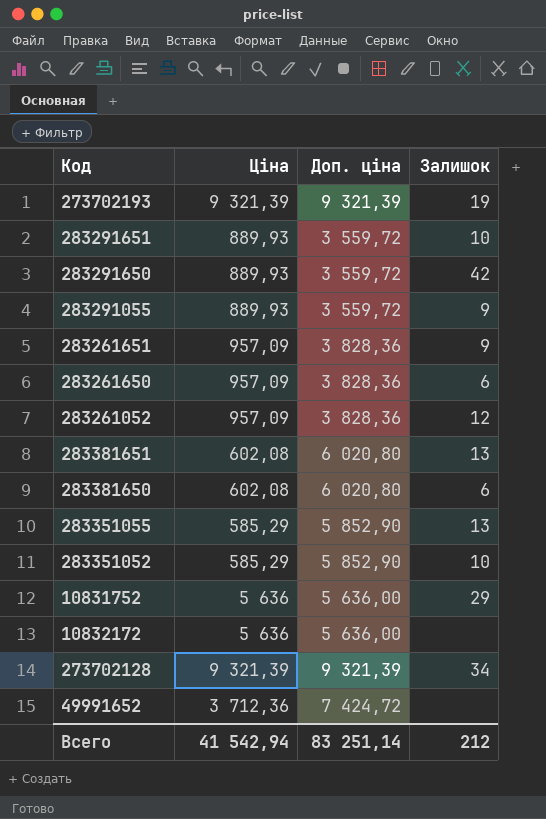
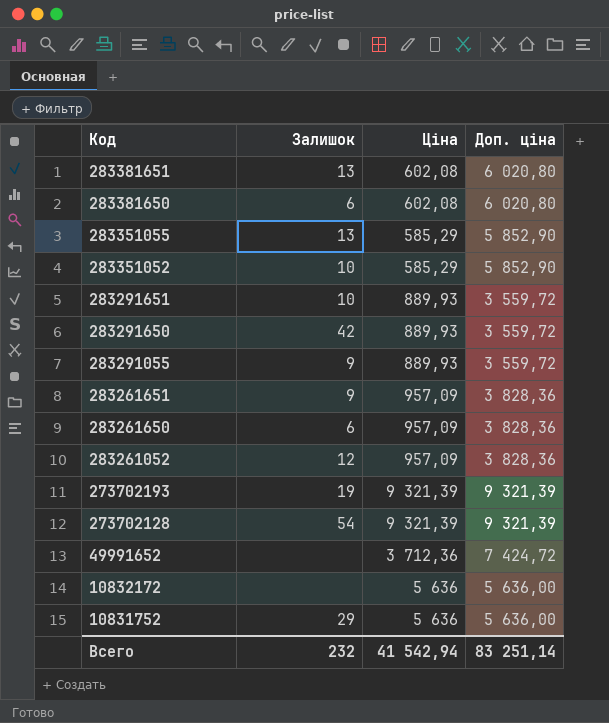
row order: none -> Код descending
column Залишок | position: 4 -> 2
273702128 | Залишок: 34 -> 54
Всего | Залишок: 212 -> 232

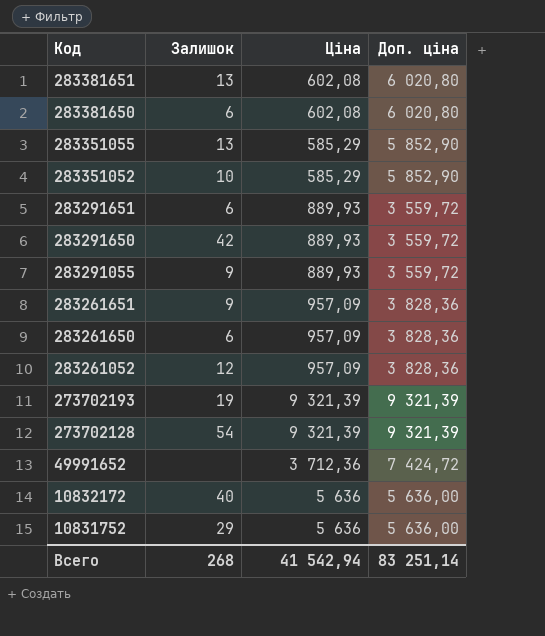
283291651 | Залишок: 10 -> 6
10832172 | Залишок: none -> 40
Всего | Залишок: 232 -> 268

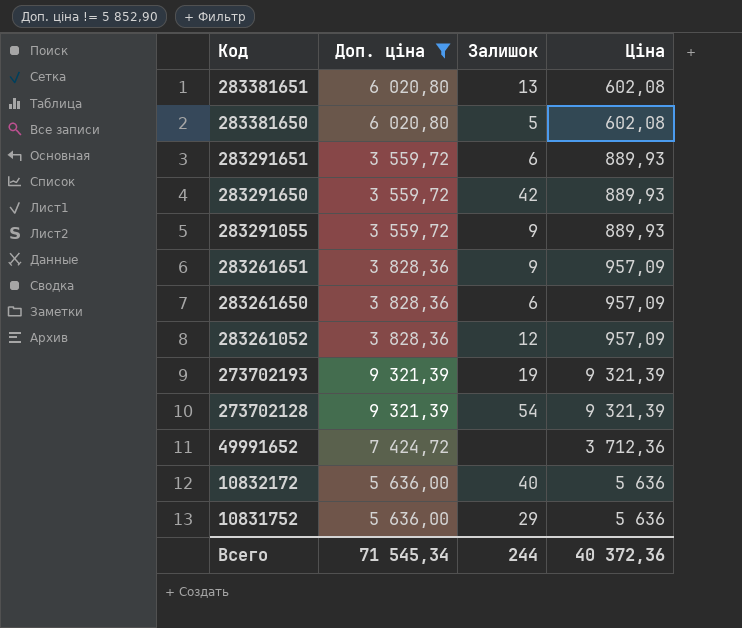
filter: none -> Доп. ціна != 5 852,90
column Доп. ціна | position: 4 -> 2
283381650 | Залишок: 6 -> 5
Всего | Доп. ціна: 83 251,14 -> 71 545,34
Всего | Залишок: 268 -> 244
Всего | Ціна: 41 542,94 -> 40 372,36

